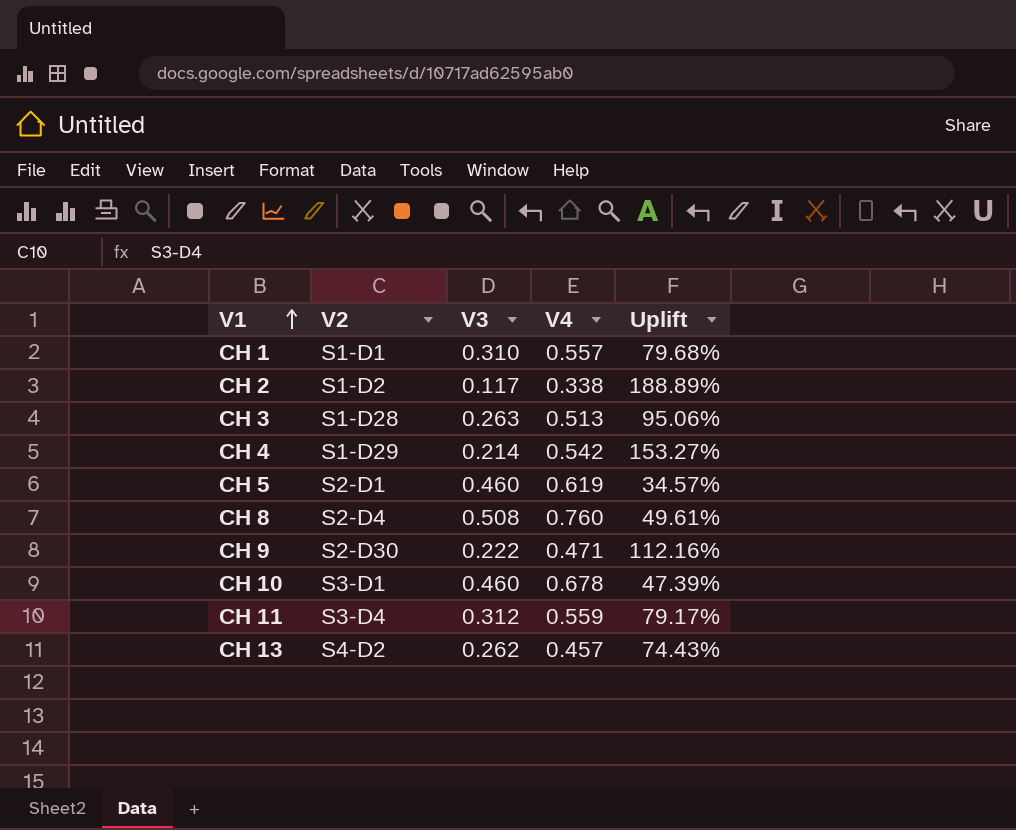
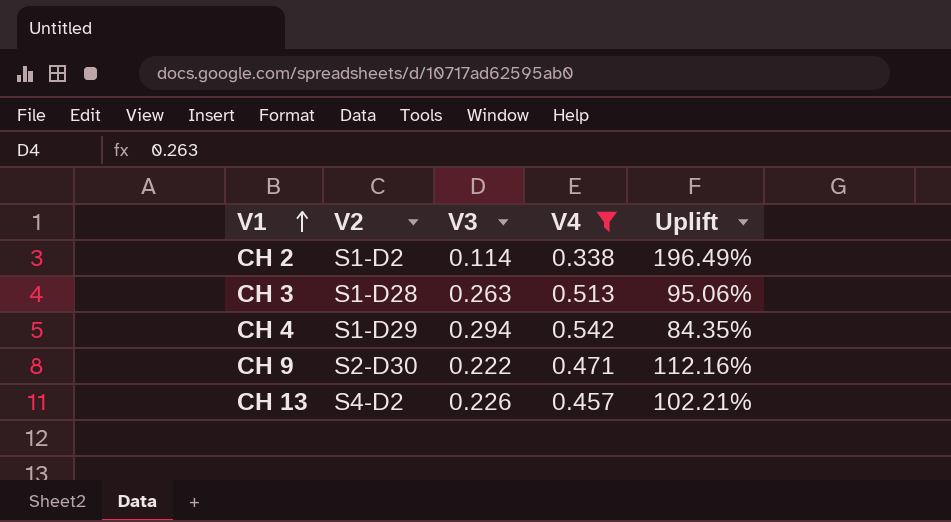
filter: none -> V4 <= 0.542
CH 2 | V3: 0.117 -> 0.114
CH 2 | Uplift: 188.89% -> 196.49%
CH 4 | V3: 0.214 -> 0.294
CH 4 | Uplift: 153.27% -> 84.35%
CH 13 | V3: 0.262 -> 0.226
CH 13 | Uplift: 74.43% -> 102.21%

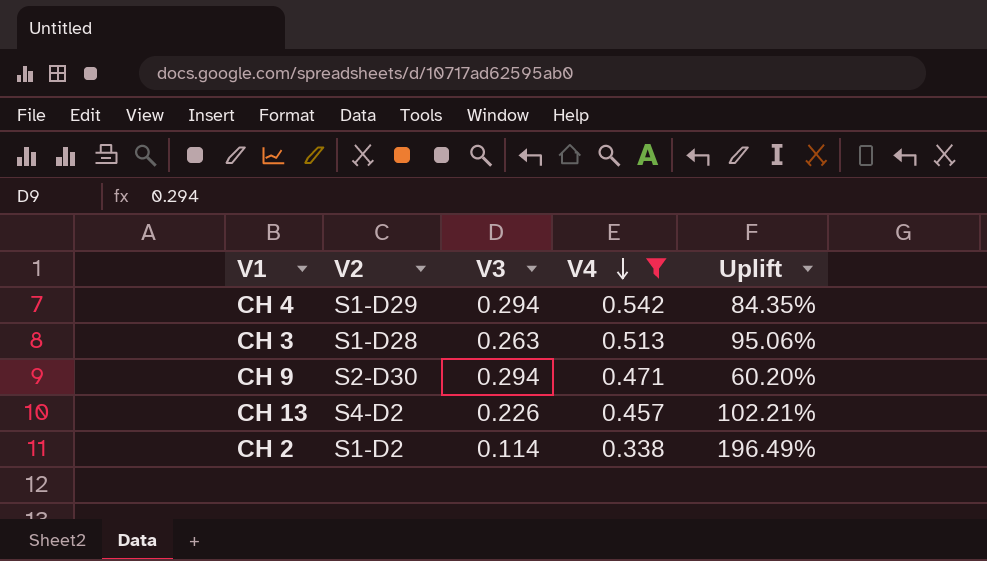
row order: V1 ascending -> V4 descending
CH 9 | V3: 0.222 -> 0.294
CH 9 | Uplift: 112.16% -> 60.20%

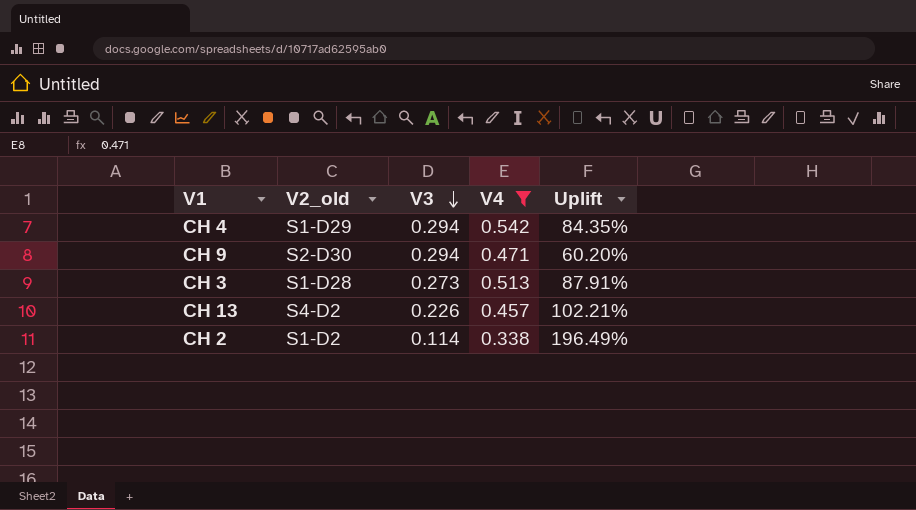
row order: V4 descending -> V3 descending
column name: V2 -> V2_old
CH 3 | V3: 0.263 -> 0.273
CH 3 | Uplift: 95.06% -> 87.91%

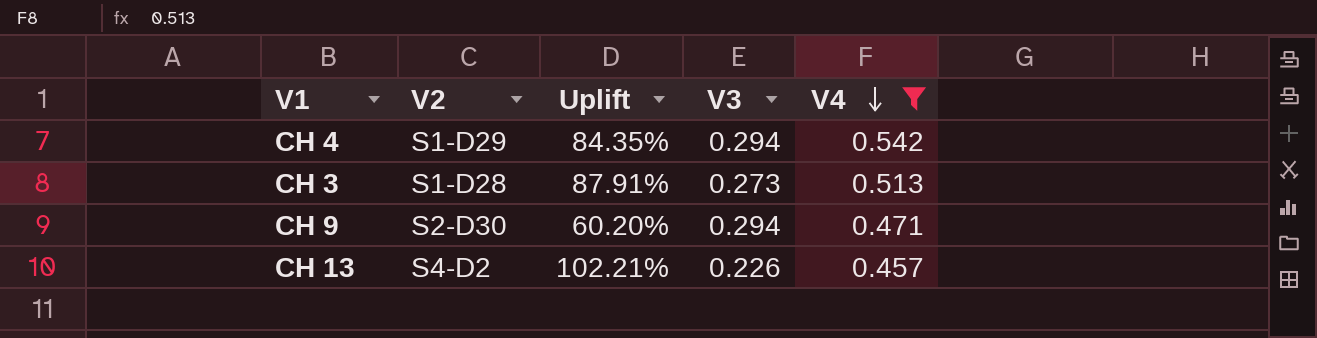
row order: V3 descending -> V4 descending
column name: V2_old -> V2
column Uplift | position: 5 -> 3
row CH 2: S1-D2 | 0.114 | 0.338 | 196.49% -> none

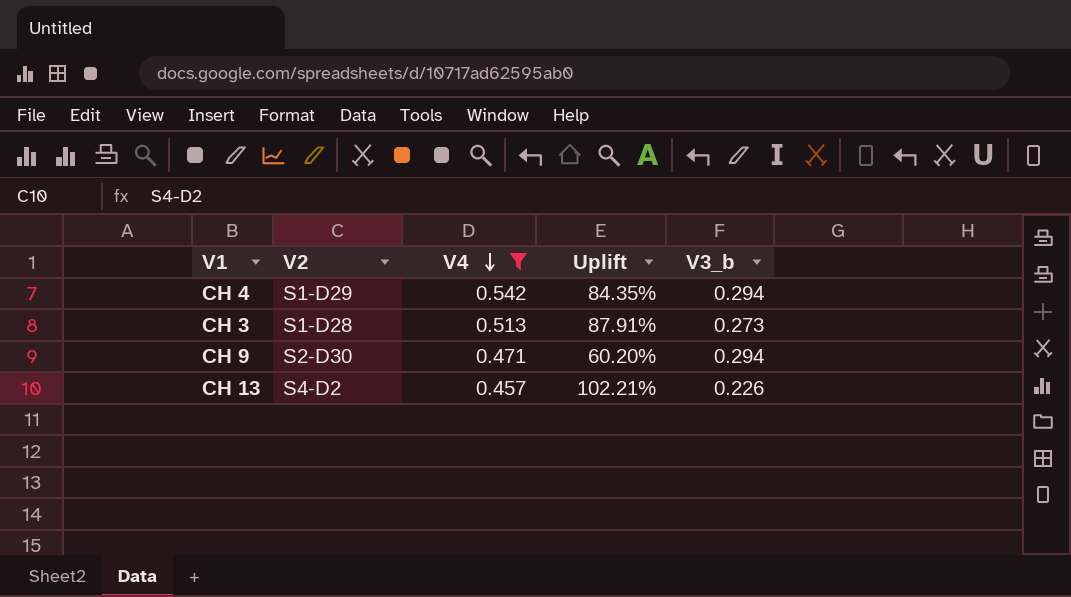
column V4 | position: 5 -> 3
column name: V3 -> V3_b

